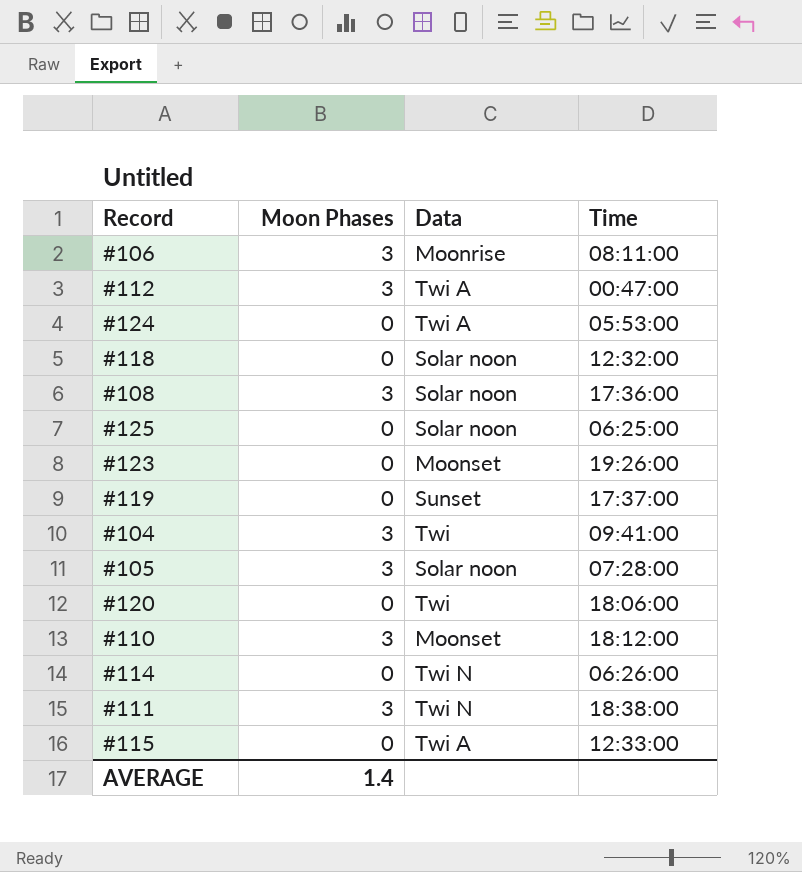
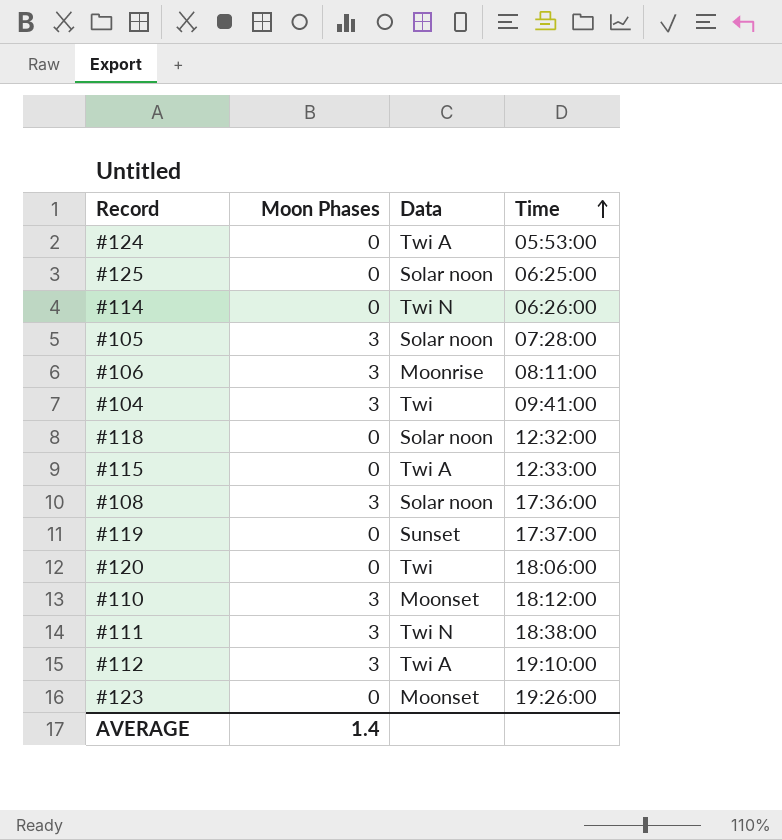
row order: none -> Time ascending
#112 | Time: 00:47:00 -> 19:10:00

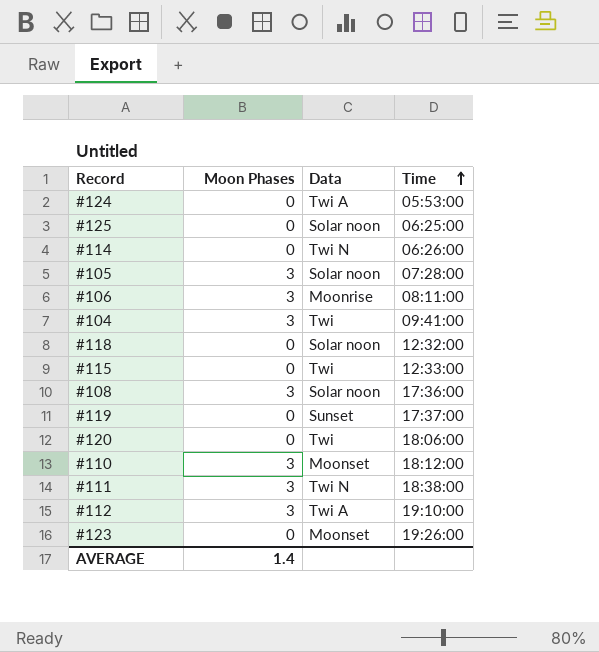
#115 | Data: Twi A -> Twi

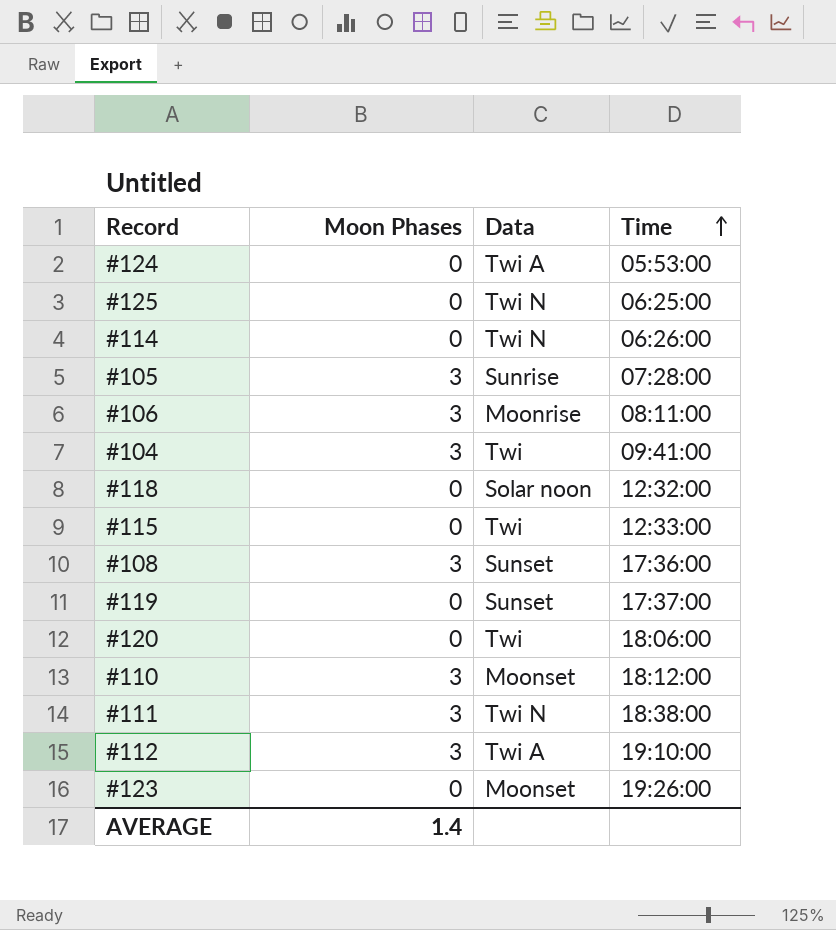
#125 | Data: Solar noon -> Twi N
#105 | Data: Solar noon -> Sunrise
#108 | Data: Solar noon -> Sunset

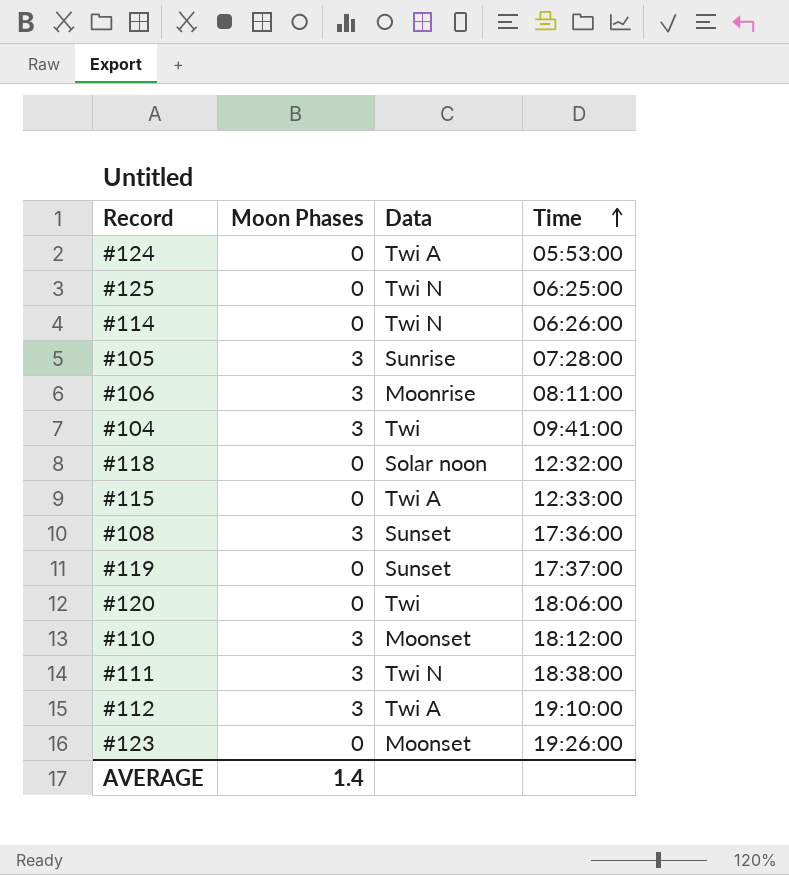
#115 | Data: Twi -> Twi A

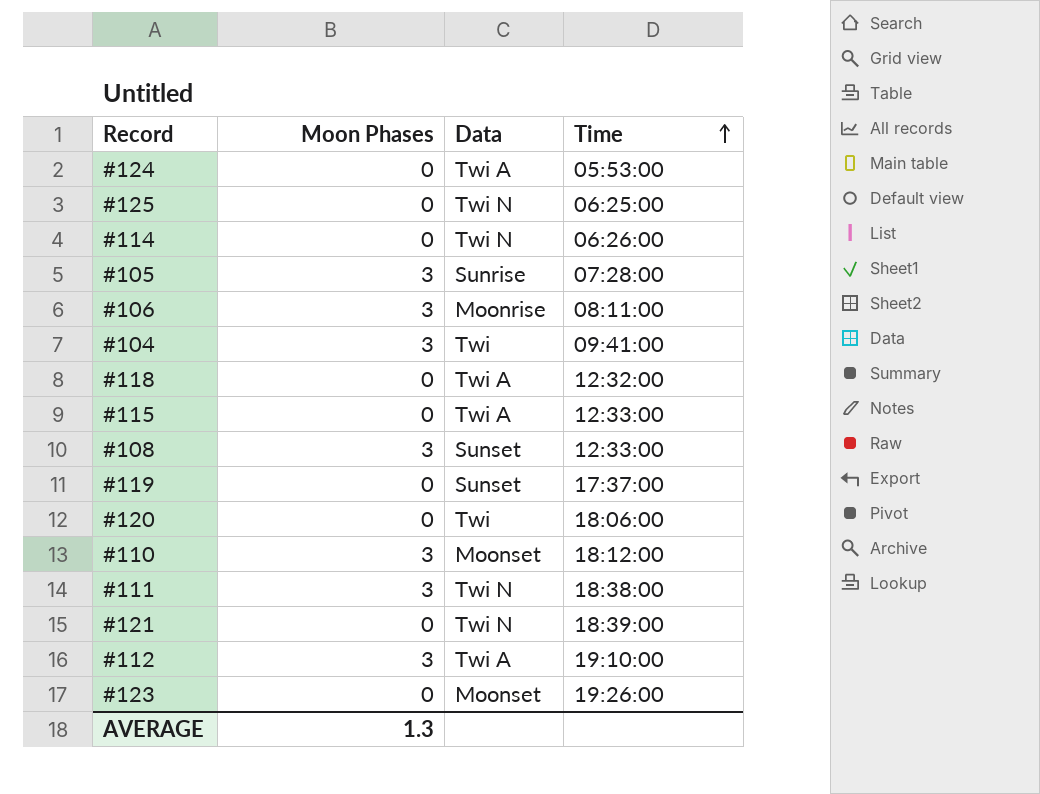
#118 | Data: Solar noon -> Twi A
#108 | Time: 17:36:00 -> 12:33:00
row #121: none -> 0 | Twi N | 18:39:00
AVERAGE | Moon Phases: 1.4 -> 1.3

